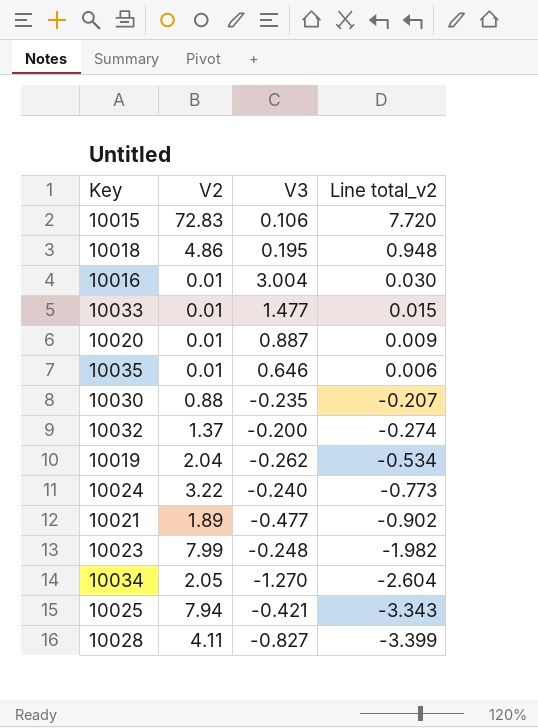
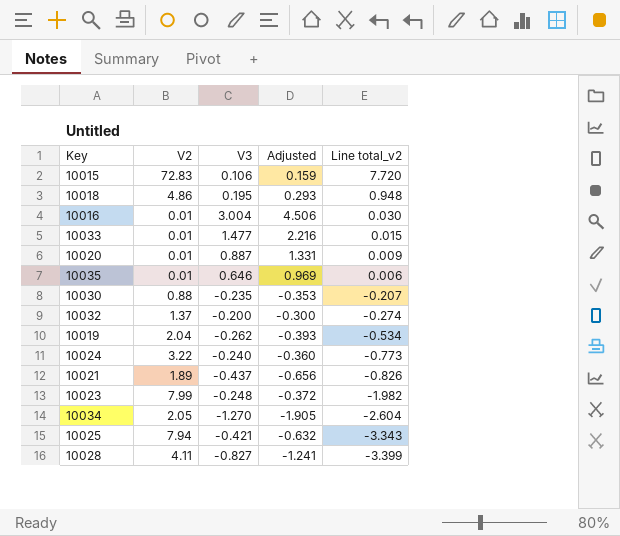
column Adjusted | formula: none -> [V3] * 1.5
10021 | V3: -0.477 -> -0.437
10021 | Line total_v2: -0.902 -> -0.826

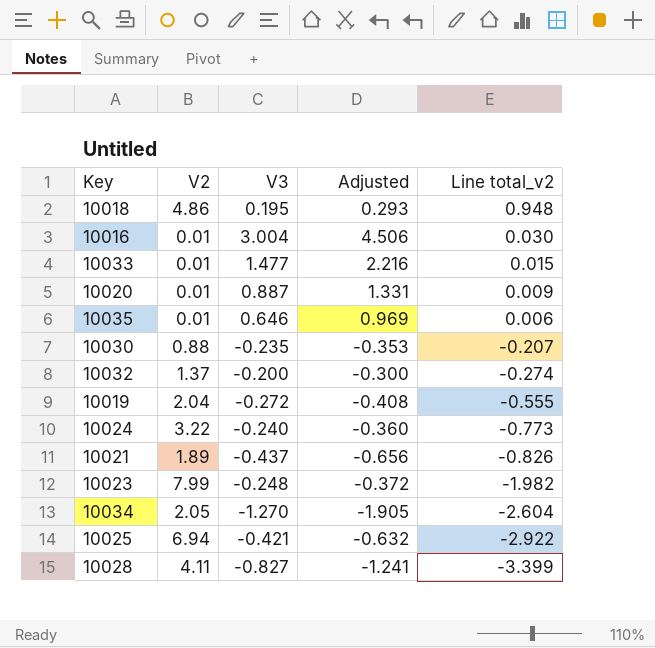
row 10015: 72.83 | 0.106 | 0.159 | 7.720 -> none
10019 | V3: -0.262 -> -0.272
10019 | Adjusted: -0.393 -> -0.408
10019 | Line total_v2: -0.534 -> -0.555
10025 | V2: 7.94 -> 6.94
10025 | Line total_v2: -3.343 -> -2.922

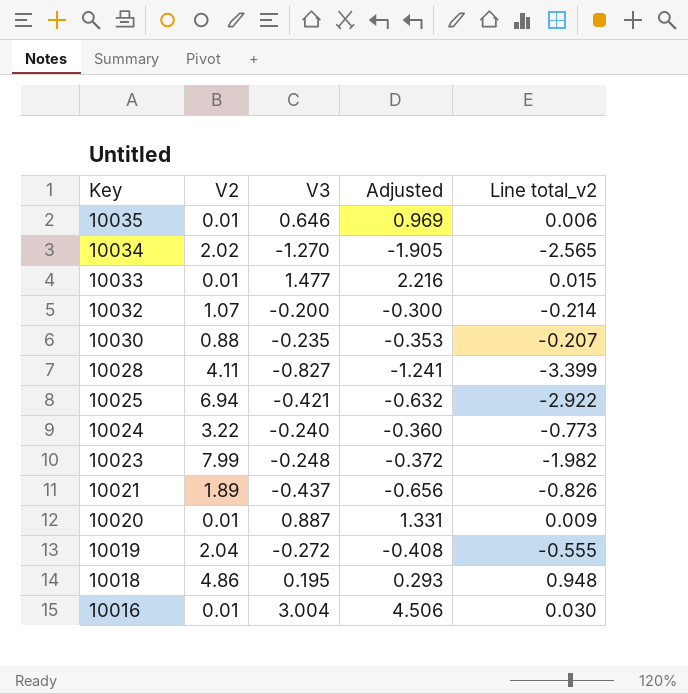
row order: Line total_v2 descending -> Key descending
10034 | V2: 2.05 -> 2.02
10034 | Line total_v2: -2.604 -> -2.565
10032 | V2: 1.37 -> 1.07
10032 | Line total_v2: -0.274 -> -0.214

